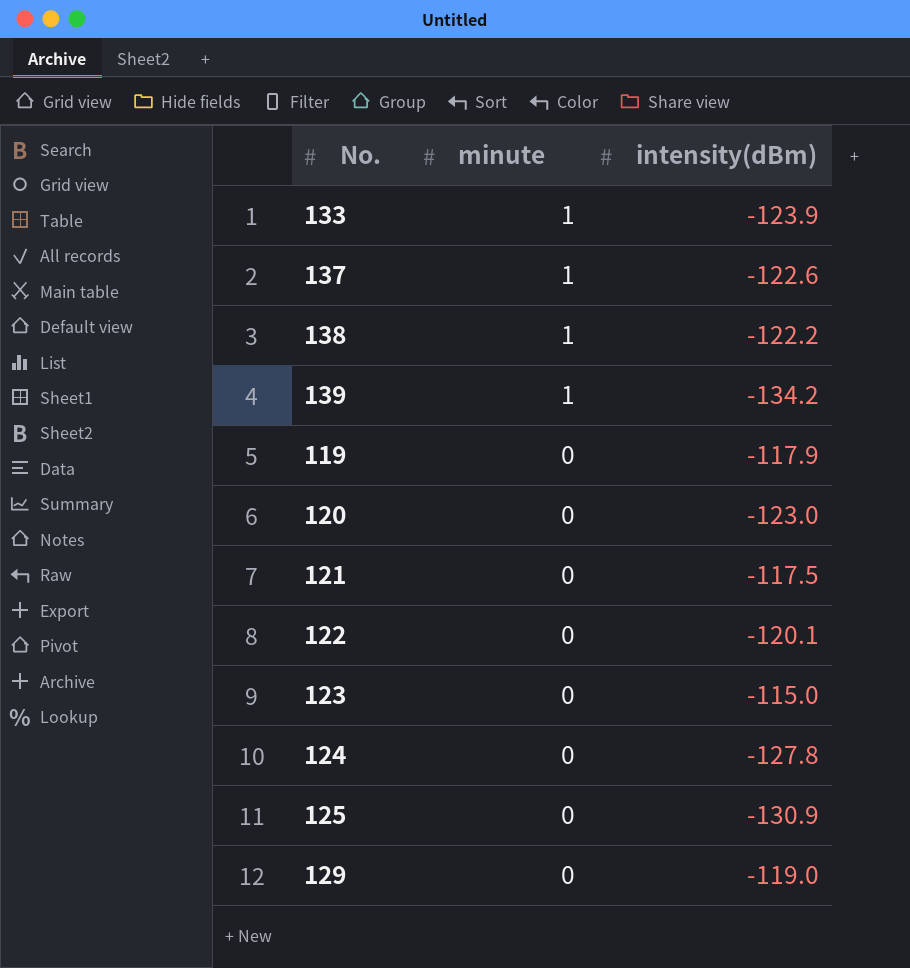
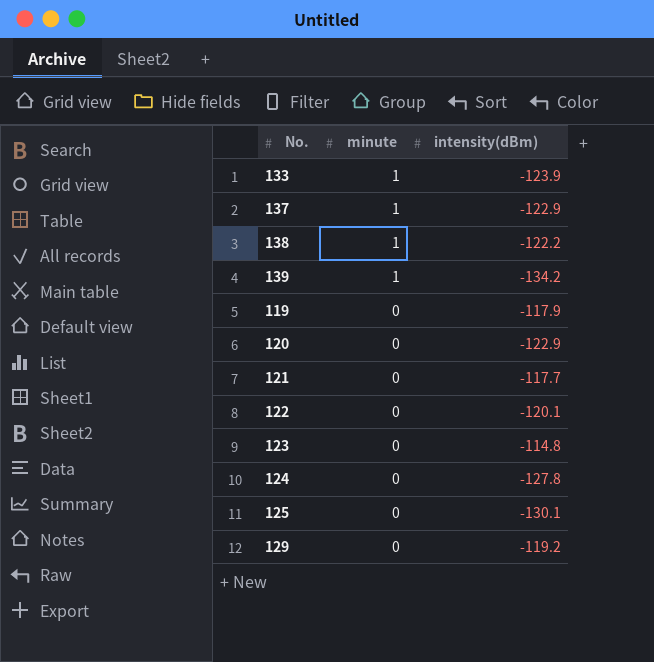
137 | intensity(dBm): -122.6 -> -122.9
120 | intensity(dBm): -123.0 -> -122.9
121 | intensity(dBm): -117.5 -> -117.7
123 | intensity(dBm): -115.0 -> -114.8
125 | intensity(dBm): -130.9 -> -130.1
129 | intensity(dBm): -119.0 -> -119.2

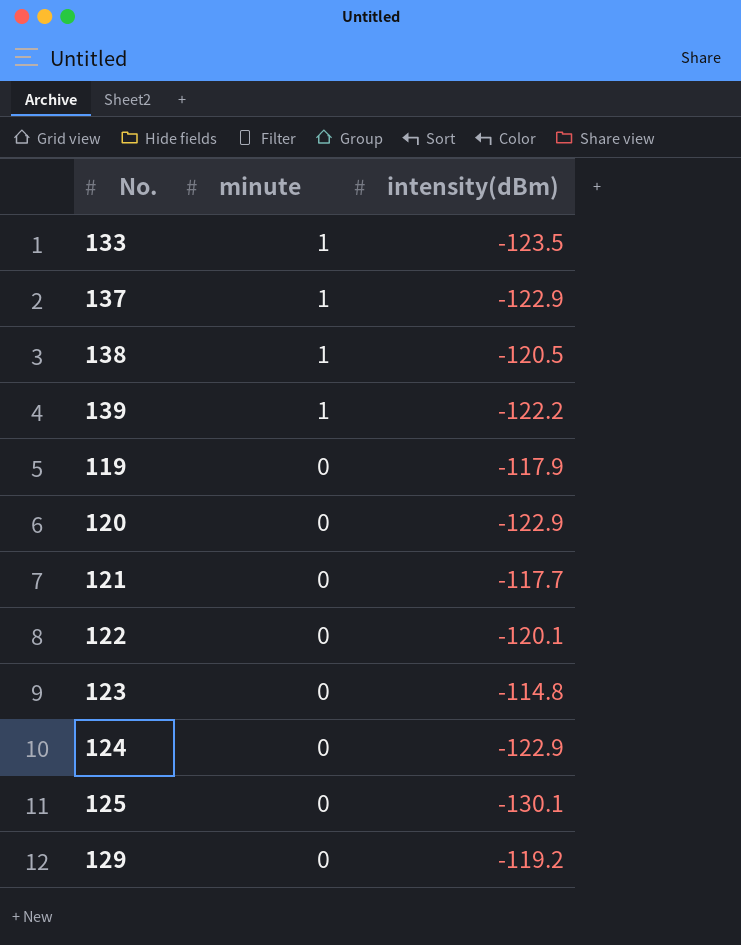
133 | intensity(dBm): -123.9 -> -123.5
138 | intensity(dBm): -122.2 -> -120.5
139 | intensity(dBm): -134.2 -> -122.2
124 | intensity(dBm): -127.8 -> -122.9

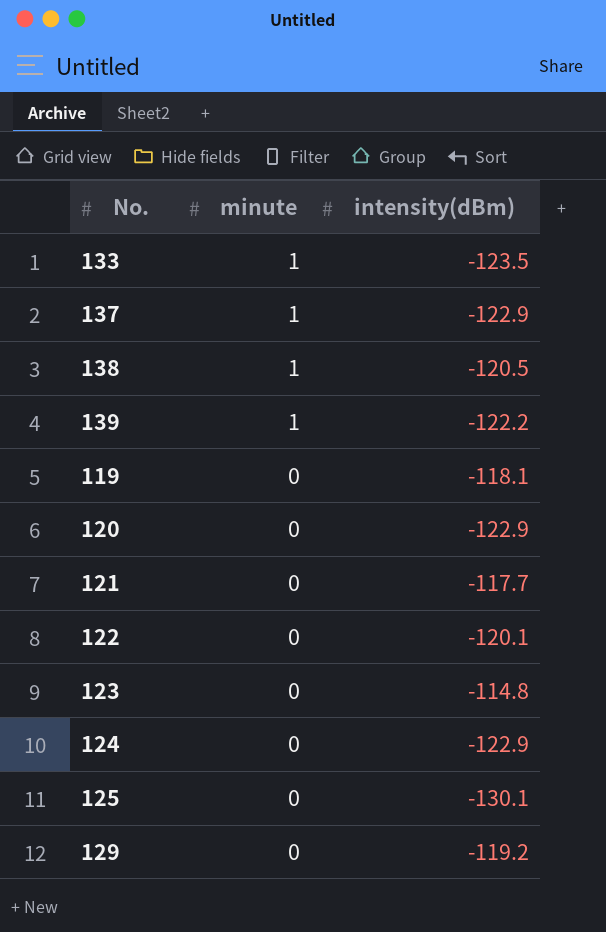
119 | intensity(dBm): -117.9 -> -118.1

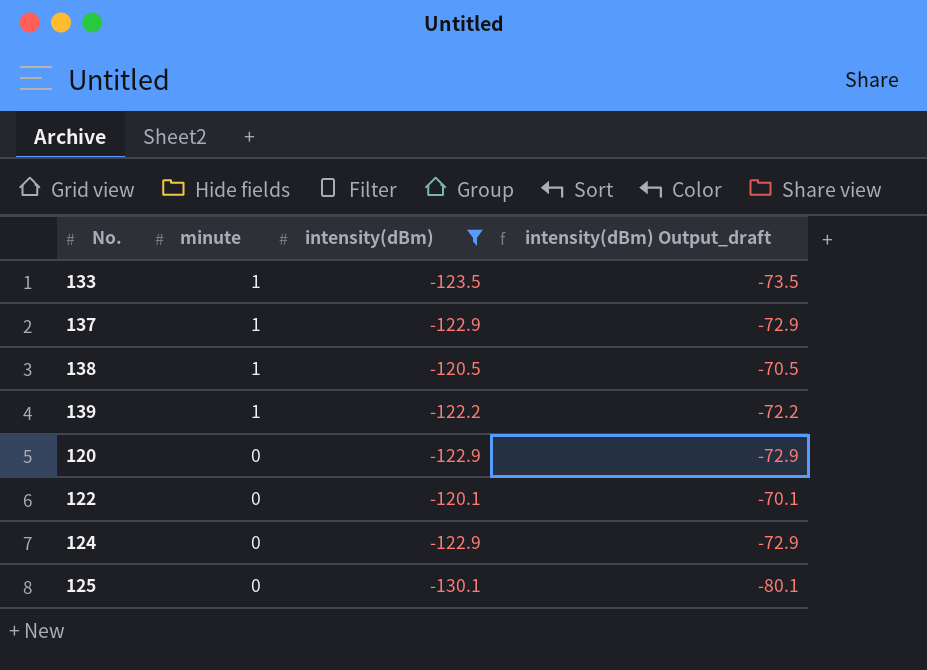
filter: none -> intensity(dBm) <= -120.1
column intensity(dBm) Output_draft | formula: none -> [intensity(dBm)] + 50

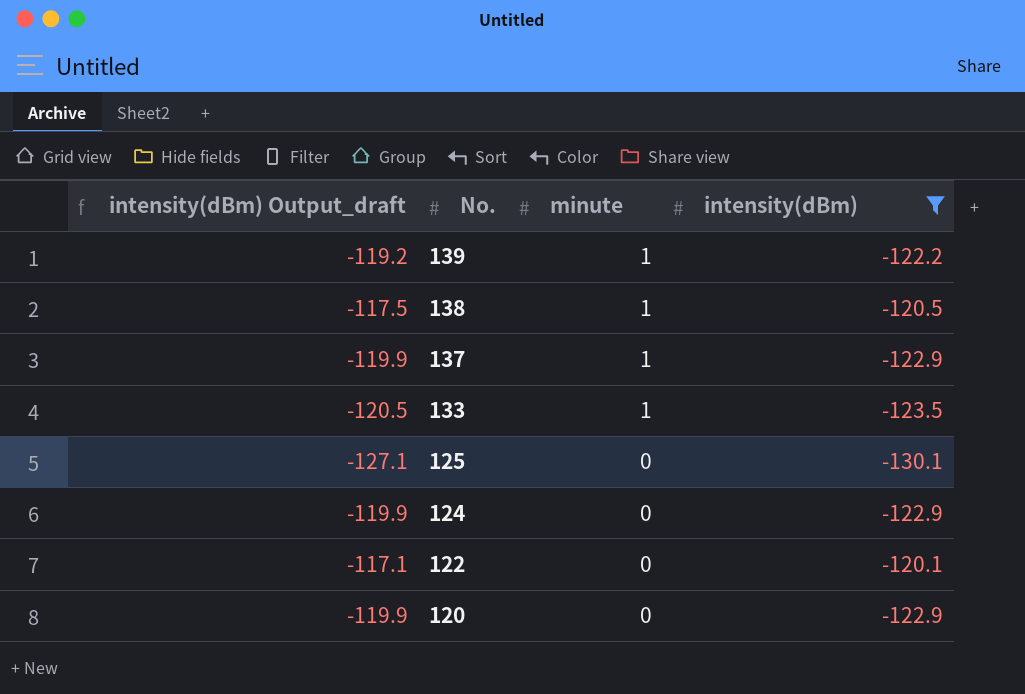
row order: minute descending -> No. descending
column intensity(dBm) Output_draft | formula: [intensity(dBm)] + 50 -> [intensity(dBm)] + 3
column intensity(dBm) Output_draft | position: 4 -> 1

